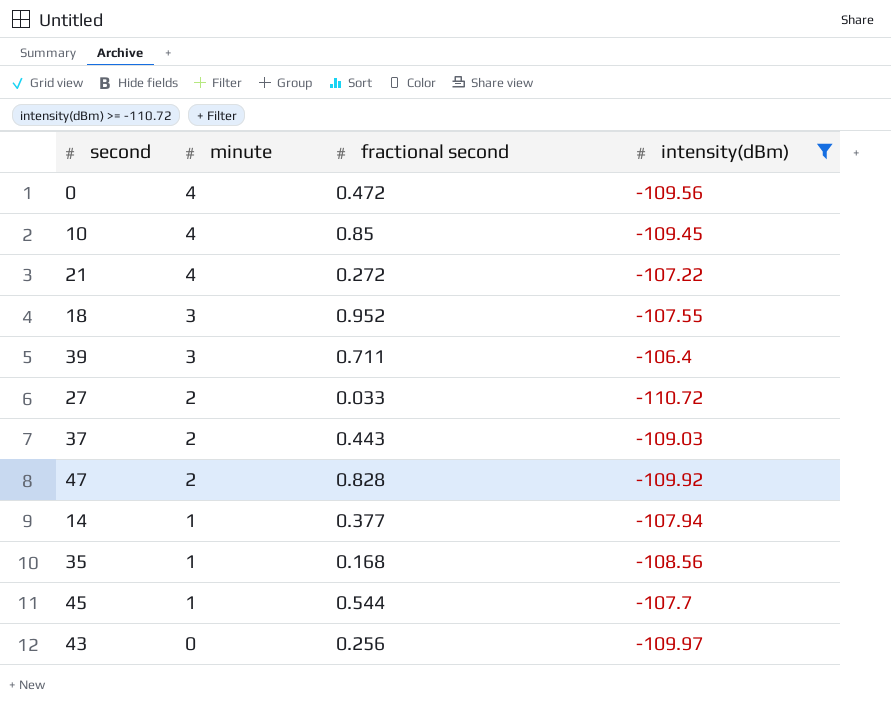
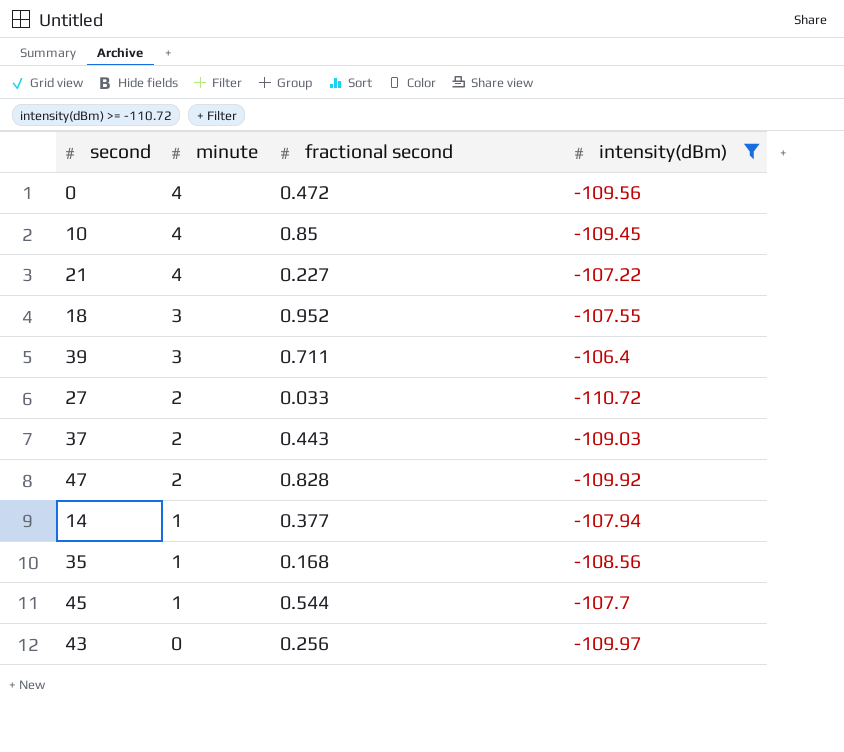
21 | fractional second: 0.272 -> 0.227

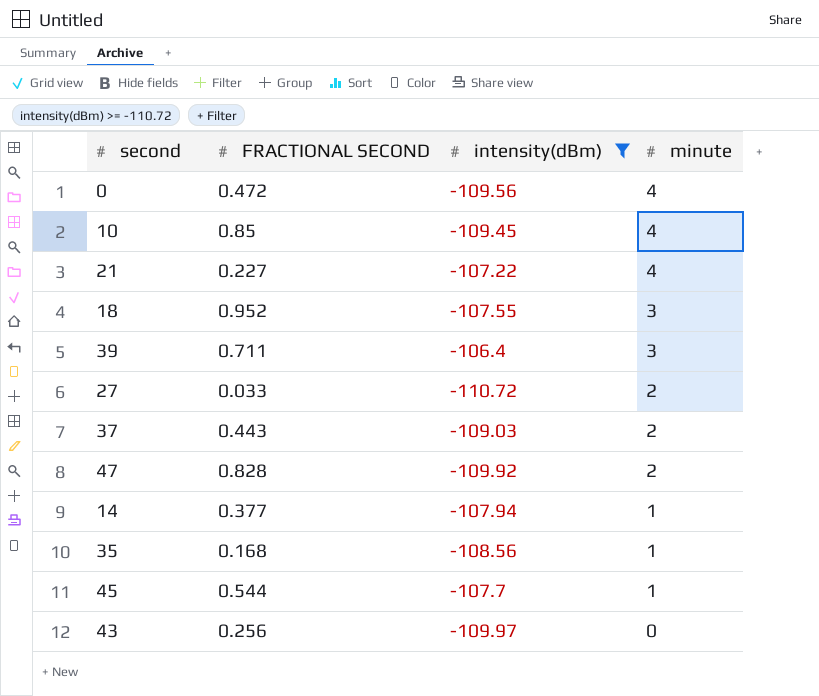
column name: fractional second -> FRACTIONAL SECOND
column minute | position: 2 -> 4

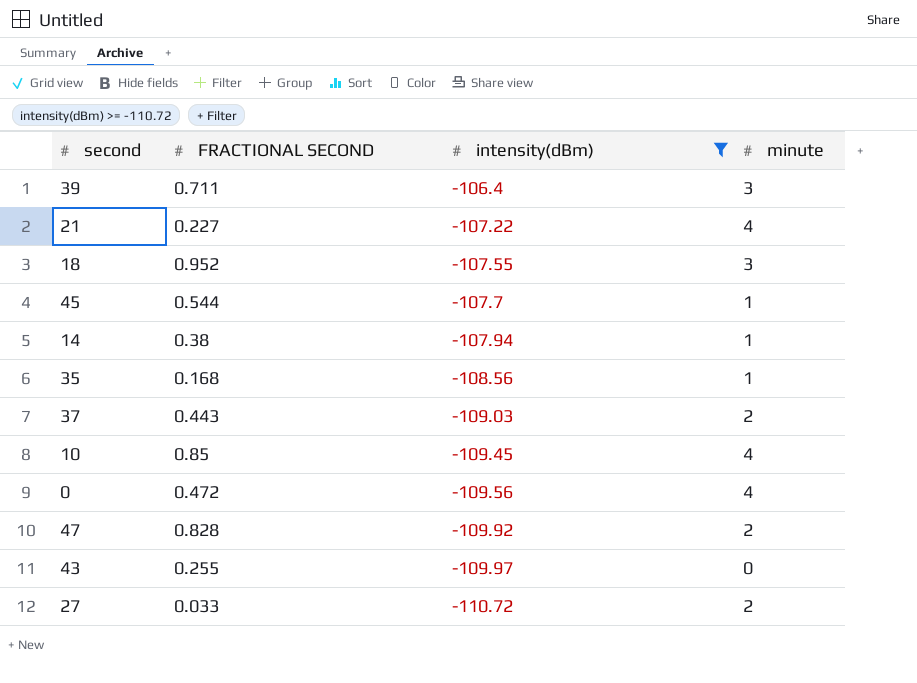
row order: minute descending -> intensity(dBm) descending
14 | FRACTIONAL SECOND: 0.377 -> 0.38
43 | FRACTIONAL SECOND: 0.256 -> 0.255

